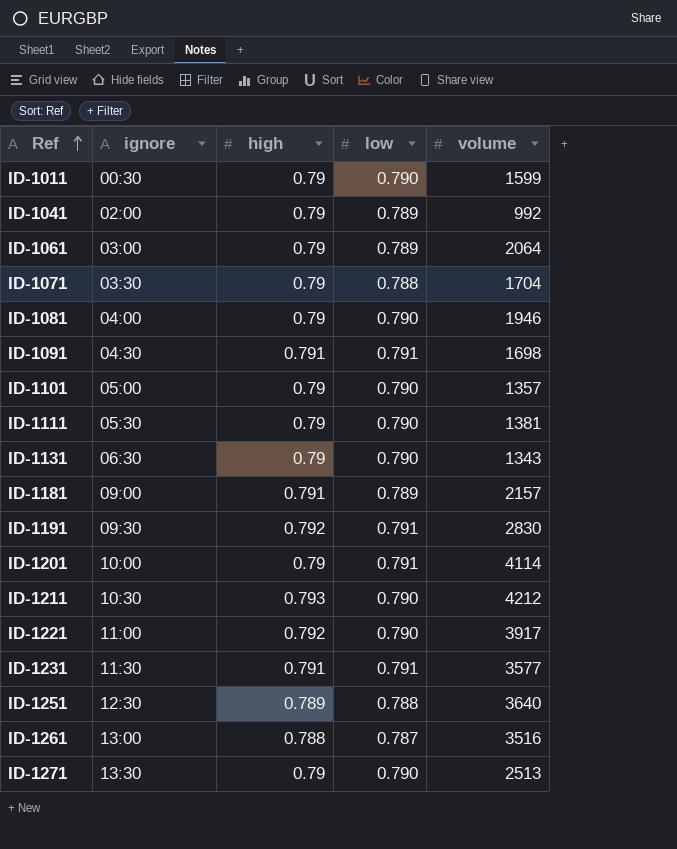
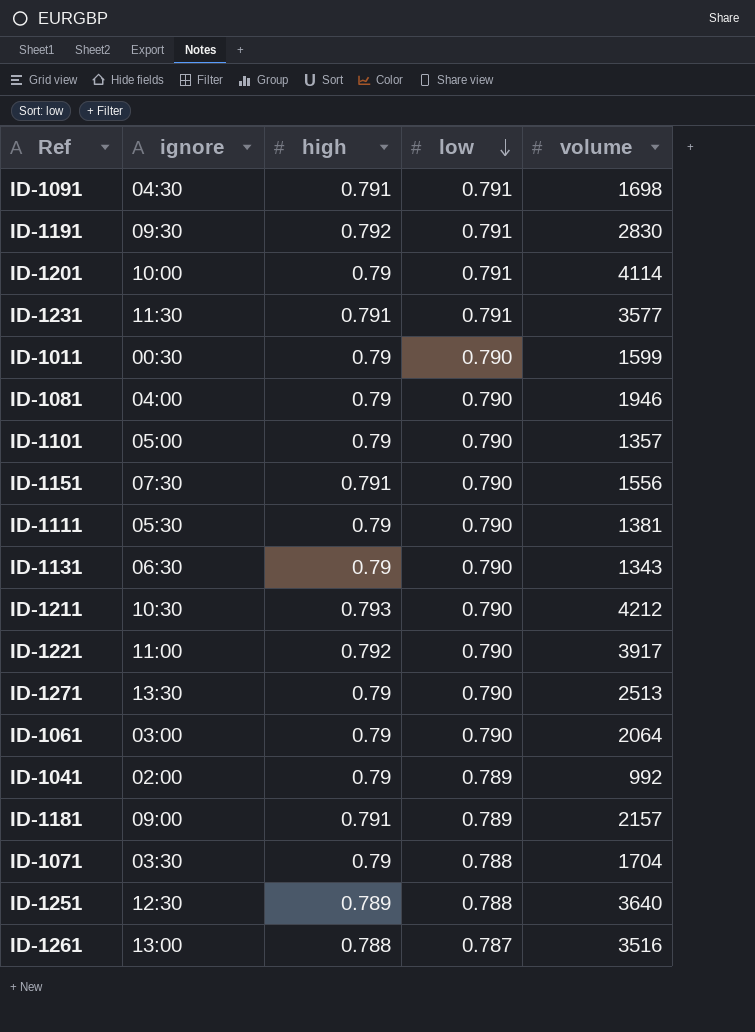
row order: Ref ascending -> low descending
row ID-1151: none -> 07:30 | 0.791 | 0.790 | 1556
ID-1061 | low: 0.789 -> 0.790

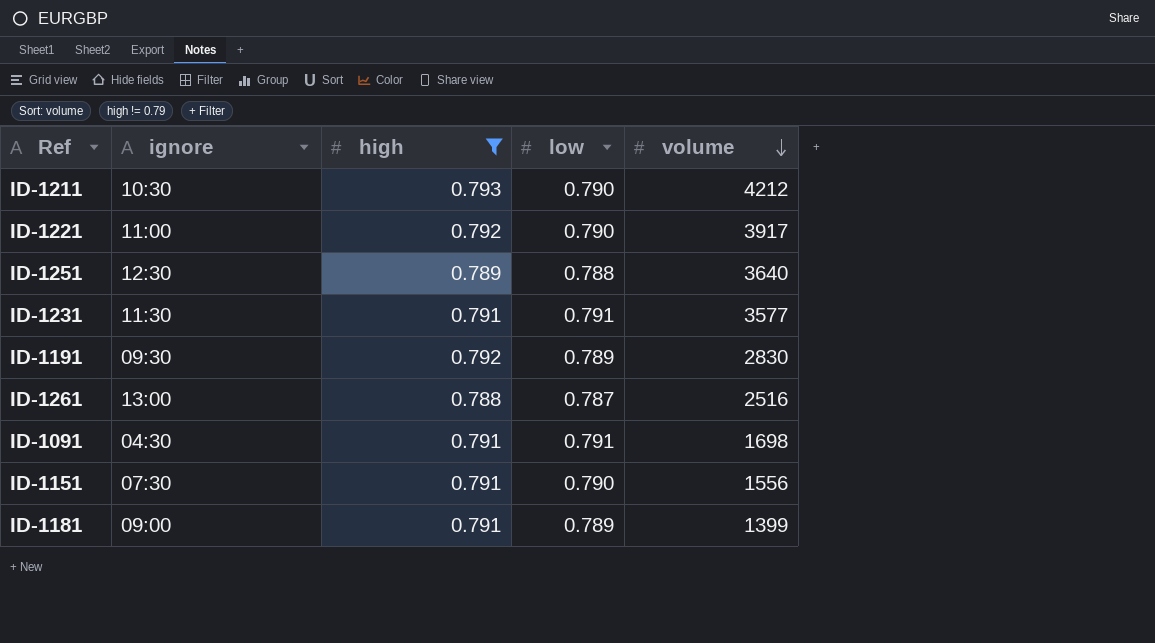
filter: none -> high != 0.79
row order: low descending -> volume descending
ID-1191 | low: 0.791 -> 0.789
ID-1261 | volume: 3516 -> 2516
ID-1181 | volume: 2157 -> 1399

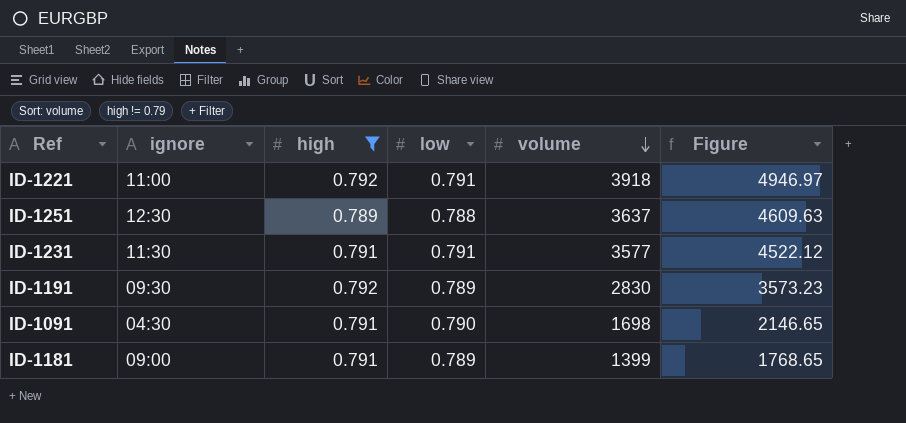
column Figure | formula: none -> [volume] / [high]
row ID-1211: 10:30 | 0.793 | 0.790 | 4212 -> none
row ID-1261: 13:00 | 0.788 | 0.787 | 2516 -> none
row ID-1151: 07:30 | 0.791 | 0.790 | 1556 -> none
ID-1221 | low: 0.790 -> 0.791
ID-1221 | volume: 3917 -> 3918
ID-1251 | volume: 3640 -> 3637
ID-1091 | low: 0.791 -> 0.790

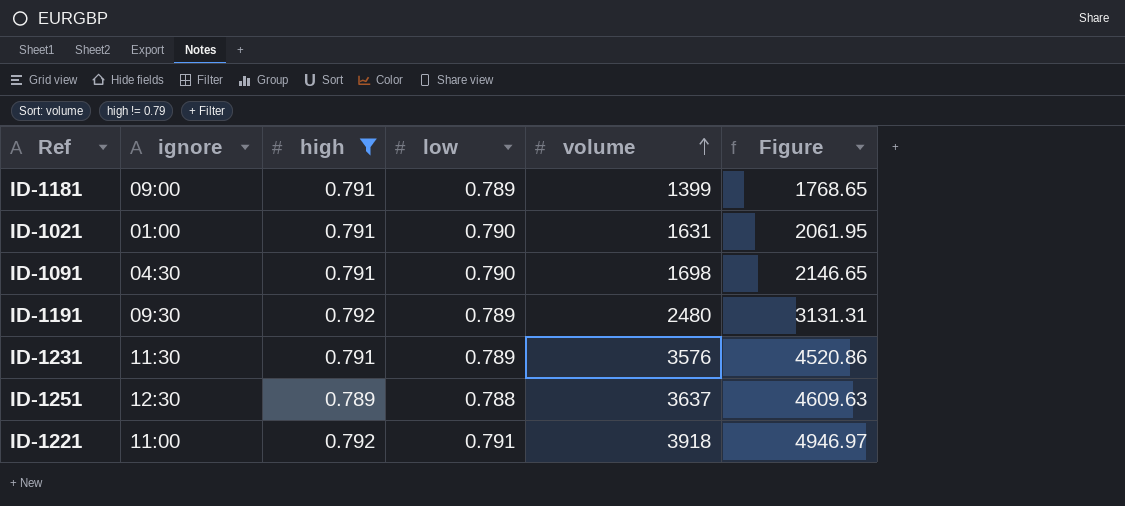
row order: volume descending -> volume ascending
row ID-1021: none -> 01:00 | 0.791 | 0.790 | 1631 | 2061.95
ID-1191 | volume: 2830 -> 2480
ID-1191 | Figure: 3573.23 -> 3131.31
ID-1231 | low: 0.791 -> 0.789
ID-1231 | volume: 3577 -> 3576
ID-1231 | Figure: 4522.12 -> 4520.86

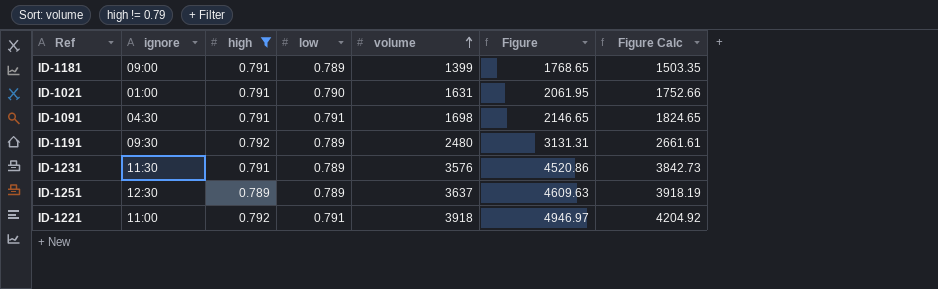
column Figure Calc | formula: none -> [Figure] * 0.85
ID-1091 | low: 0.790 -> 0.791
ID-1251 | low: 0.788 -> 0.789

